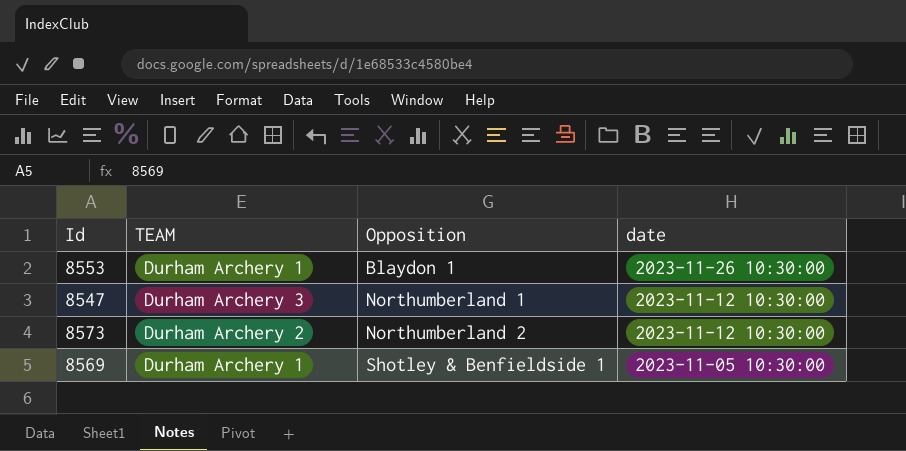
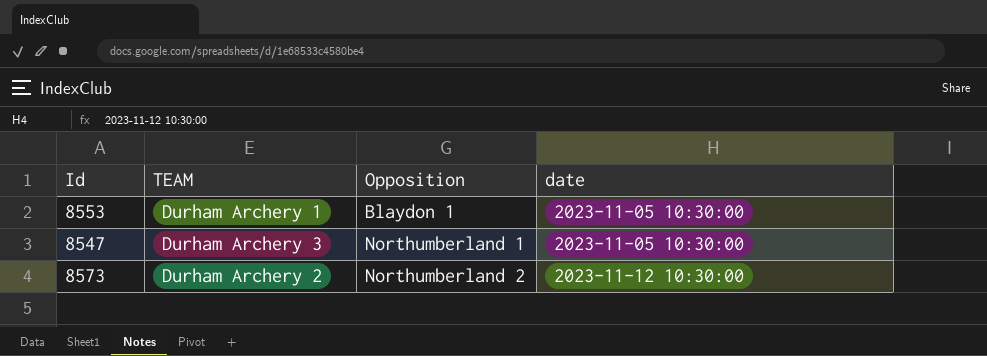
row 8569: Durham Archery 1 | Shotley & Benfieldside 1 | 2023-11-05 10:30:00 -> none
8553 | date: 2023-11-26 10:30:00 -> 2023-11-05 10:30:00
8547 | date: 2023-11-12 10:30:00 -> 2023-11-05 10:30:00

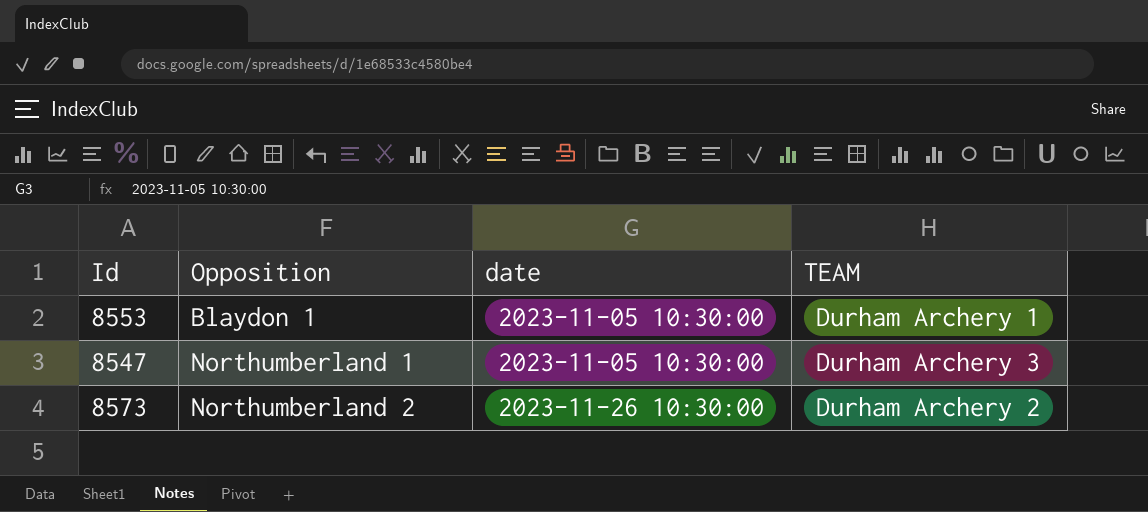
column TEAM | position: 2 -> 4
8573 | date: 2023-11-12 10:30:00 -> 2023-11-26 10:30:00

